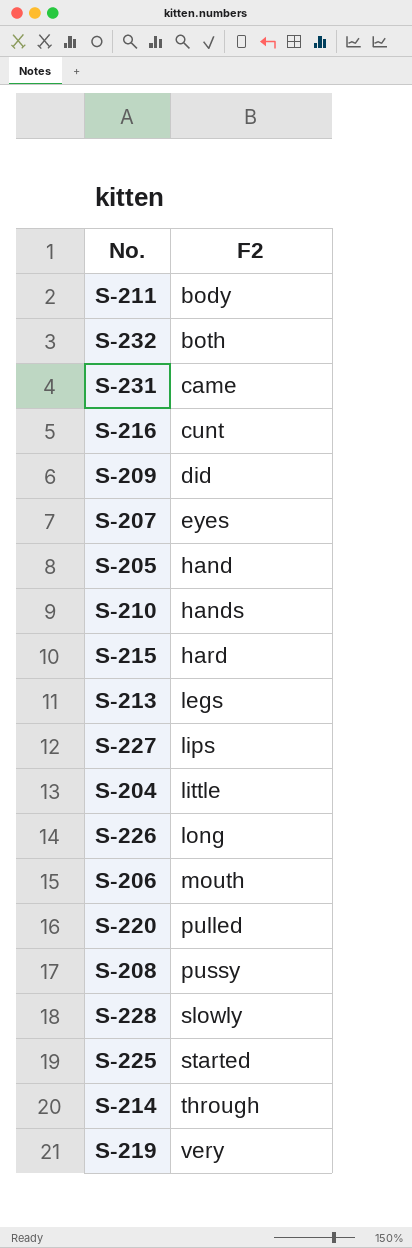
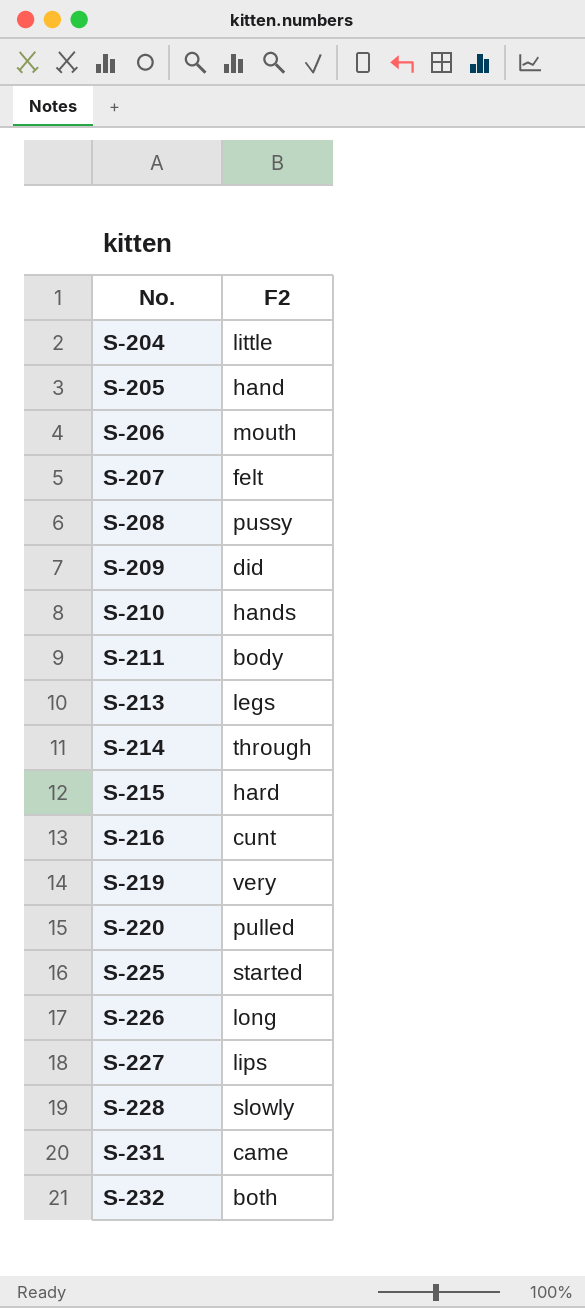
row order: F2 ascending -> No. ascending
S-207 | F2: eyes -> felt

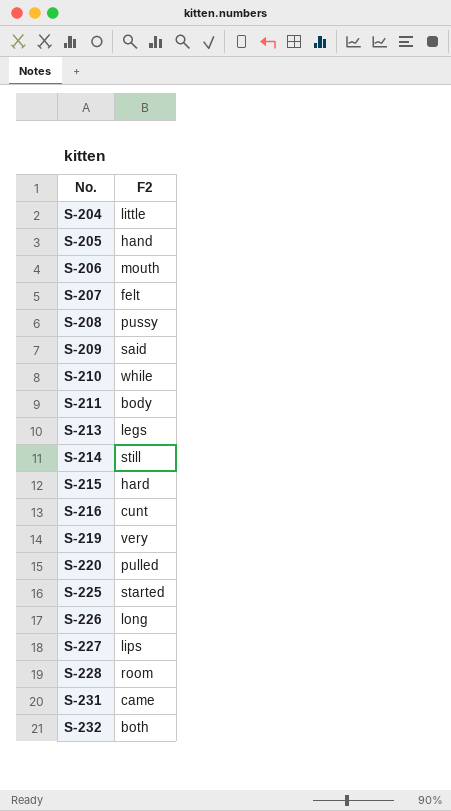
S-209 | F2: did -> said
S-210 | F2: hands -> while
S-214 | F2: through -> still
S-228 | F2: slowly -> room

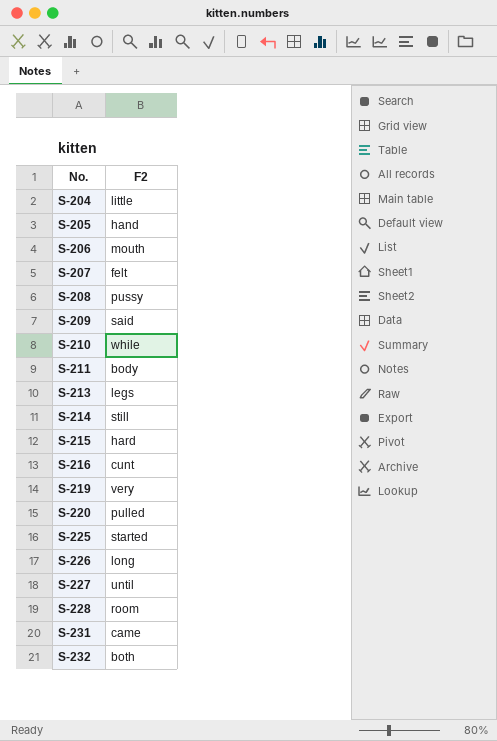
S-227 | F2: lips -> until

